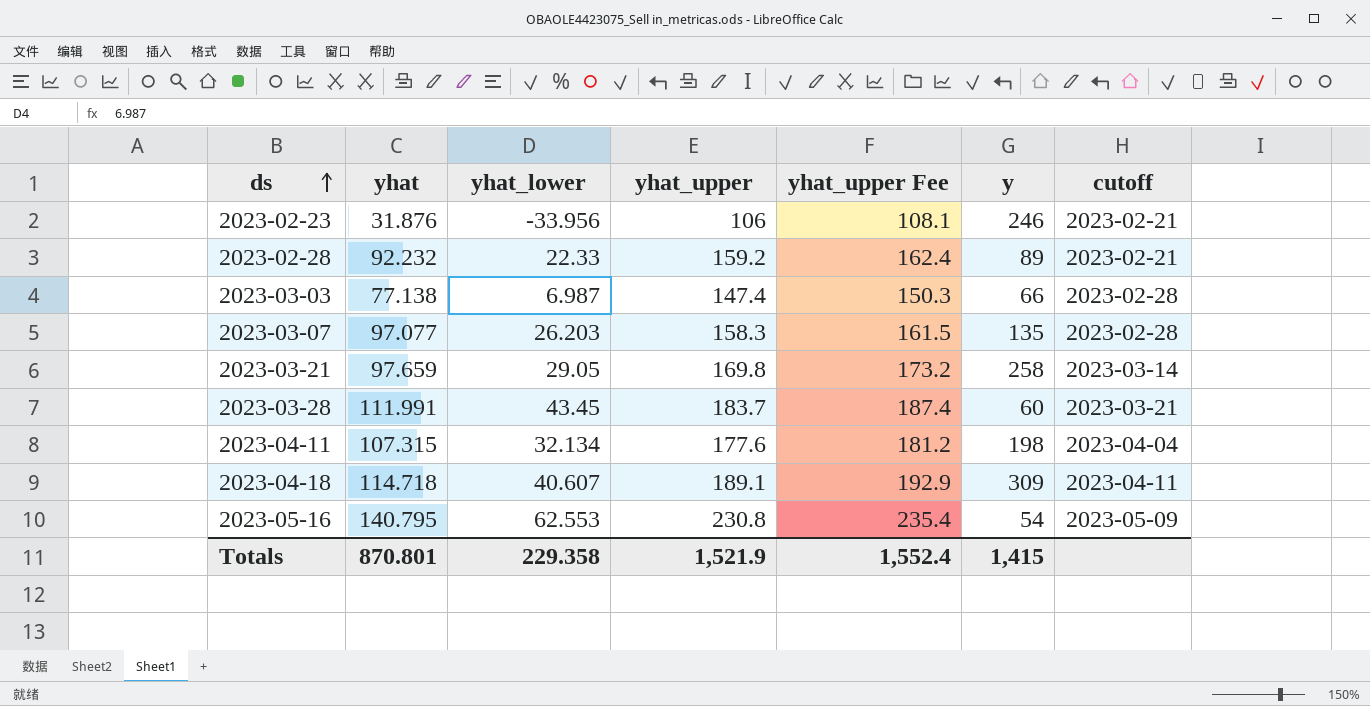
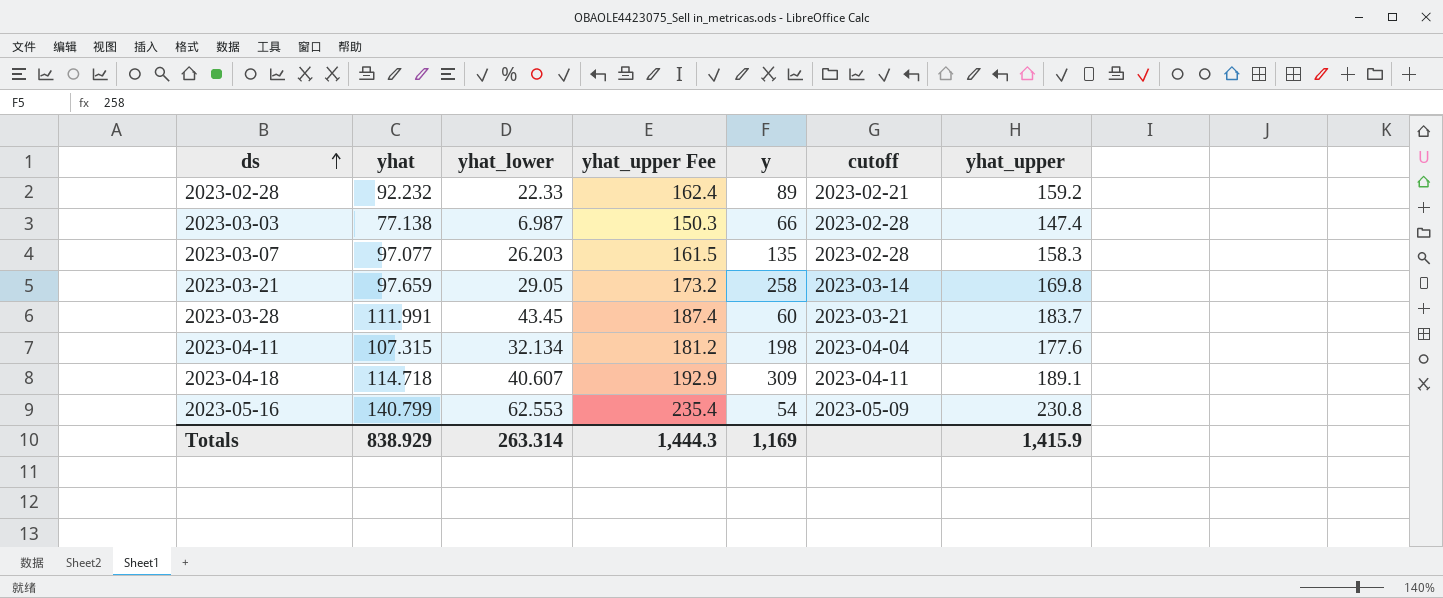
column yhat_upper | position: 4 -> 7
row 2023-02-23: 31.876 | -33.956 | 106 | 108.1 | 246 | 2023-02-21 -> none
2023-05-16 | yhat: 140.795 -> 140.799
Totals | yhat: 870.801 -> 838.929
Totals | yhat_lower: 229.358 -> 263.314
Totals | yhat_upper Fee: 1,552.4 -> 1,444.3
Totals | y: 1,415 -> 1,169
Totals | yhat_upper: 1,521.9 -> 1,415.9

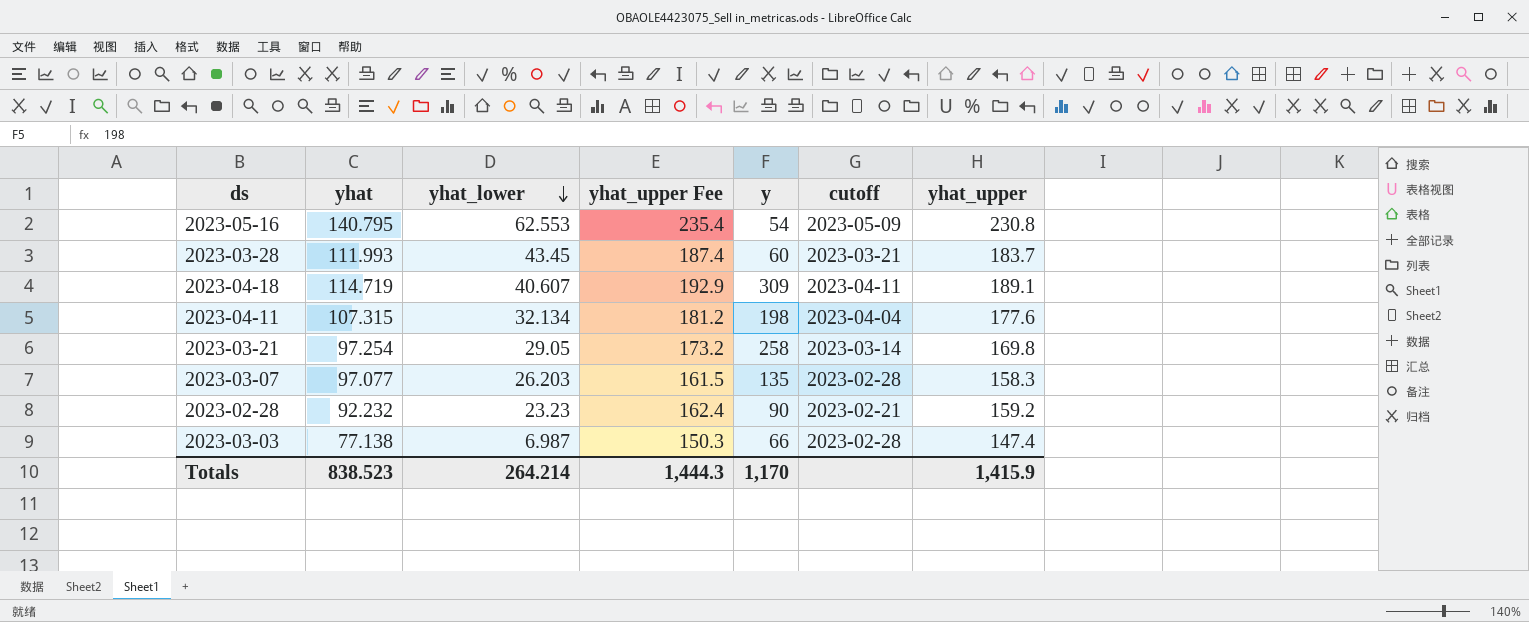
row order: ds ascending -> yhat_lower descending
2023-05-16 | yhat: 140.799 -> 140.795
2023-03-28 | yhat: 111.991 -> 111.993
2023-04-18 | yhat: 114.718 -> 114.719
2023-03-21 | yhat: 97.659 -> 97.254
2023-02-28 | yhat_lower: 22.33 -> 23.23
2023-02-28 | y: 89 -> 90
Totals | yhat: 838.929 -> 838.523
Totals | yhat_lower: 263.314 -> 264.214
Totals | y: 1,169 -> 1,170

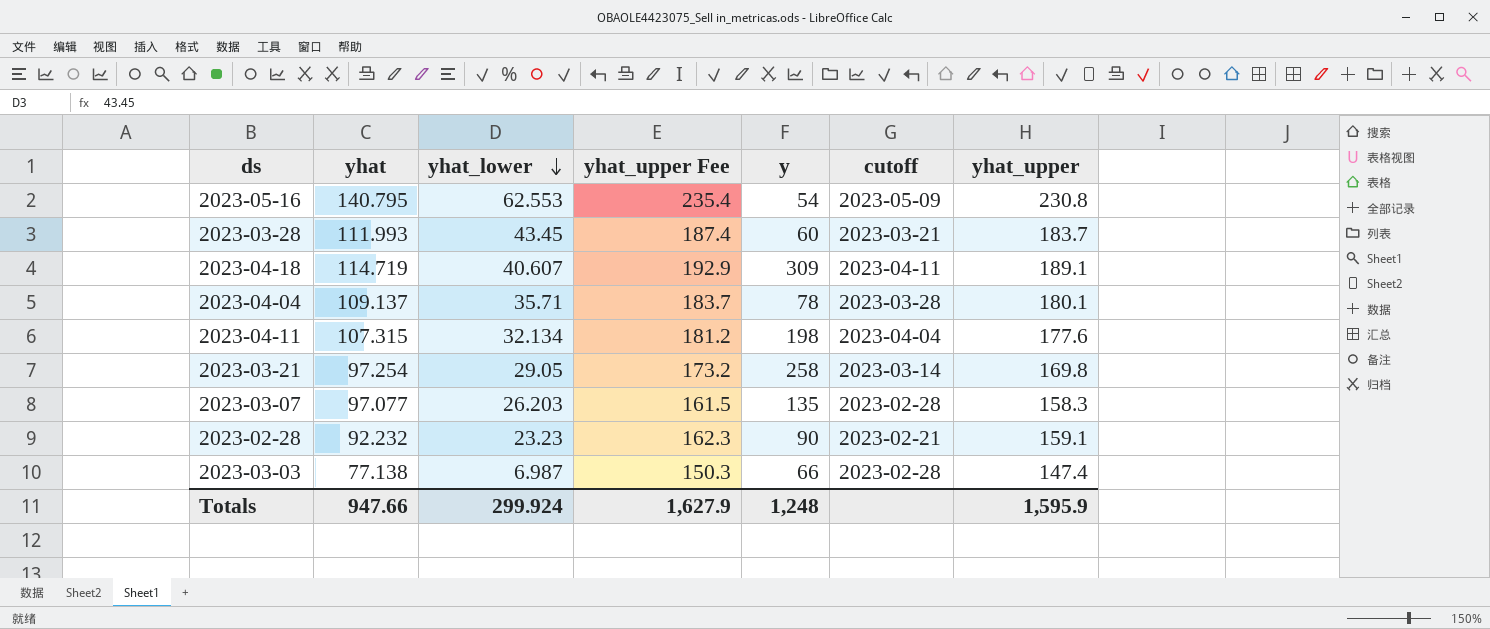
row 2023-04-04: none -> 109.137 | 35.71 | 183.7 | 78 | 2023-03-28 | 180.1
2023-02-28 | yhat_upper Fee: 162.4 -> 162.3
2023-02-28 | yhat_upper: 159.2 -> 159.1
Totals | yhat: 838.523 -> 947.66
Totals | yhat_lower: 264.214 -> 299.924
Totals | yhat_upper Fee: 1,444.3 -> 1,627.9
Totals | y: 1,170 -> 1,248
Totals | yhat_upper: 1,415.9 -> 1,595.9

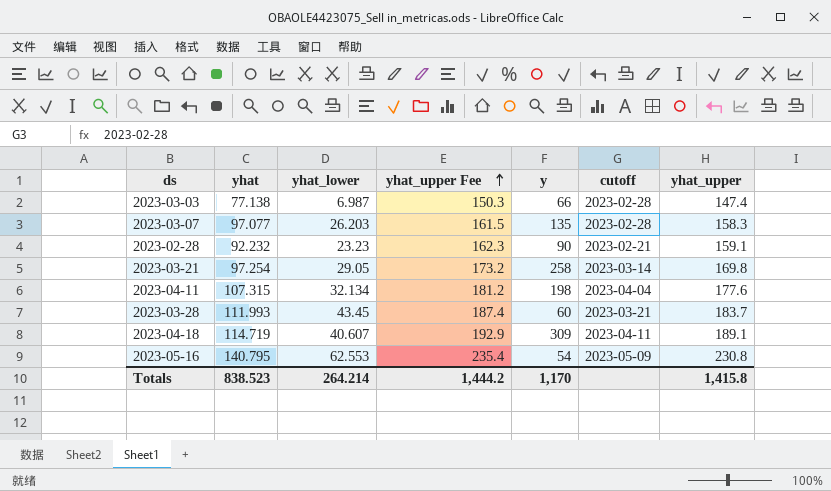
row order: yhat_lower descending -> yhat_upper Fee ascending
row 2023-04-04: 109.137 | 35.71 | 183.7 | 78 | 2023-03-28 | 180.1 -> none
Totals | yhat: 947.66 -> 838.523
Totals | yhat_lower: 299.924 -> 264.214
Totals | yhat_upper Fee: 1,627.9 -> 1,444.2
Totals | y: 1,248 -> 1,170
Totals | yhat_upper: 1,595.9 -> 1,415.8

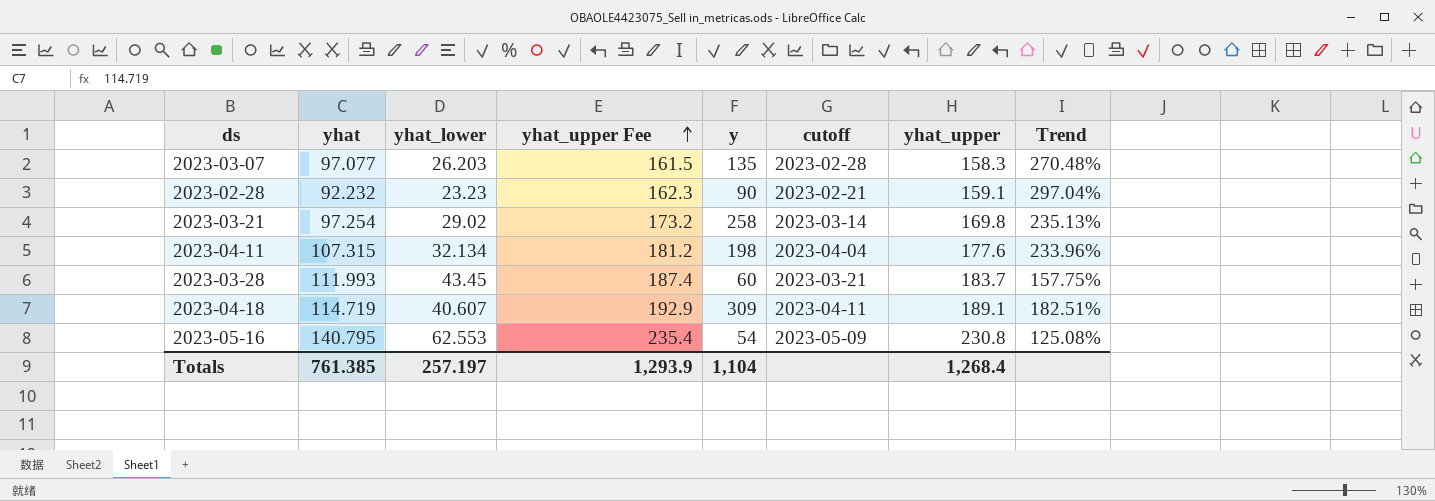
column Trend | formula: none -> ([yhat] - [yhat_lower]) / [yhat_lower]
row 2023-03-03: 77.138 | 6.987 | 150.3 | 66 | 2023-02-28 | 147.4 -> none
2023-03-21 | yhat_lower: 29.05 -> 29.02
Totals | yhat: 838.523 -> 761.385
Totals | yhat_lower: 264.214 -> 257.197
Totals | yhat_upper Fee: 1,444.2 -> 1,293.9
Totals | y: 1,170 -> 1,104
Totals | yhat_upper: 1,415.8 -> 1,268.4

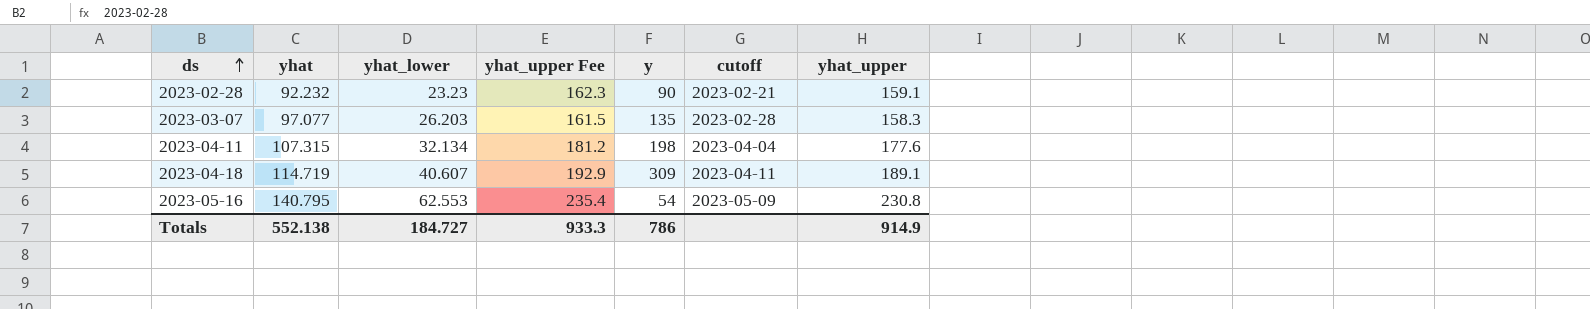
row order: yhat_upper Fee ascending -> ds ascending
column Trend | formula: ([yhat] - [yhat_lower]) / [yhat_lower] -> none
row 2023-03-21: 97.254 | 29.02 | 173.2 | 258 | 2023-03-14 | 169.8 | 235.13% -> none
row 2023-03-28: 111.993 | 43.45 | 187.4 | 60 | 2023-03-21 | 183.7 | 157.75% -> none
Totals | yhat: 761.385 -> 552.138
Totals | yhat_lower: 257.197 -> 184.727
Totals | yhat_upper Fee: 1,293.9 -> 933.3
Totals | y: 1,104 -> 786
Totals | yhat_upper: 1,268.4 -> 914.9

